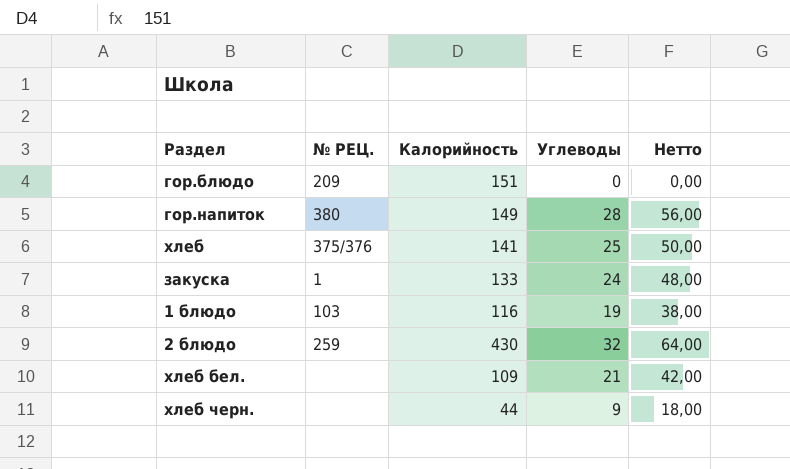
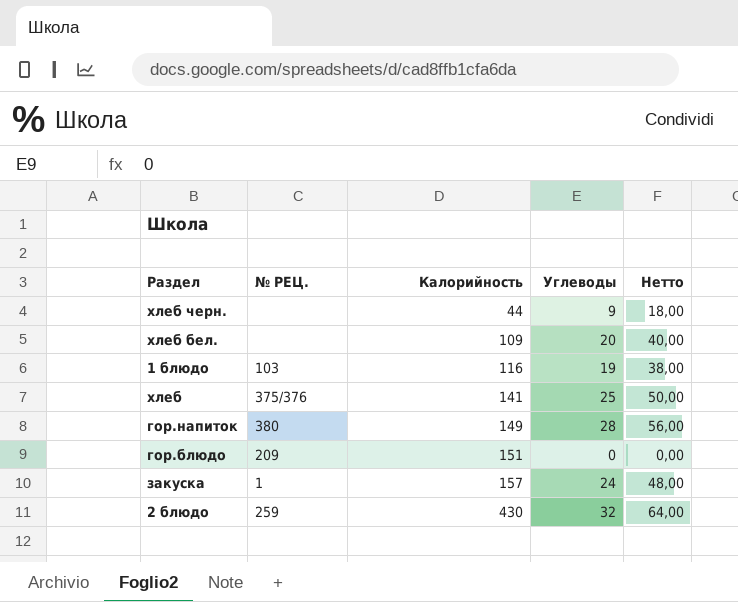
row order: none -> Калорийность ascending
хлеб бел. | Углеводы: 21 -> 20
хлеб бел. | Нетто: 42,00 -> 40,00
закуска | Калорийность: 133 -> 157

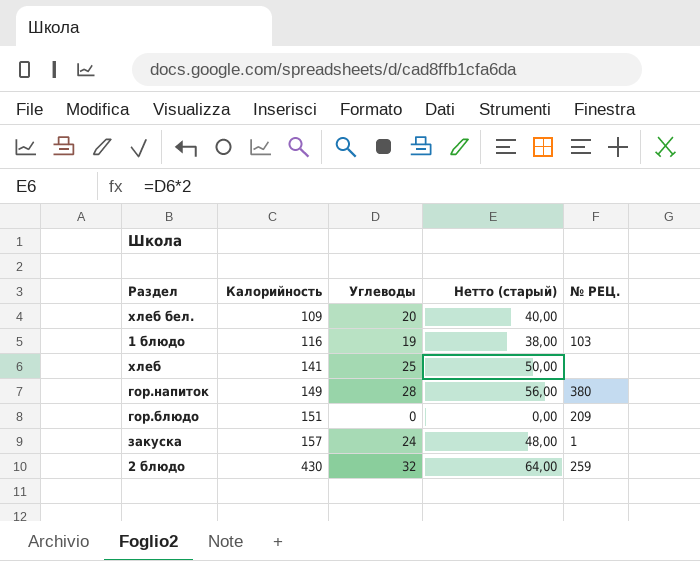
column name: Нетто -> Нетто (старый)
column № РЕЦ. | position: 2 -> 5
row хлеб черн.: none | 44 | 9 | 18,00 -> none
хлеб | № РЕЦ.: 375/376 -> none

